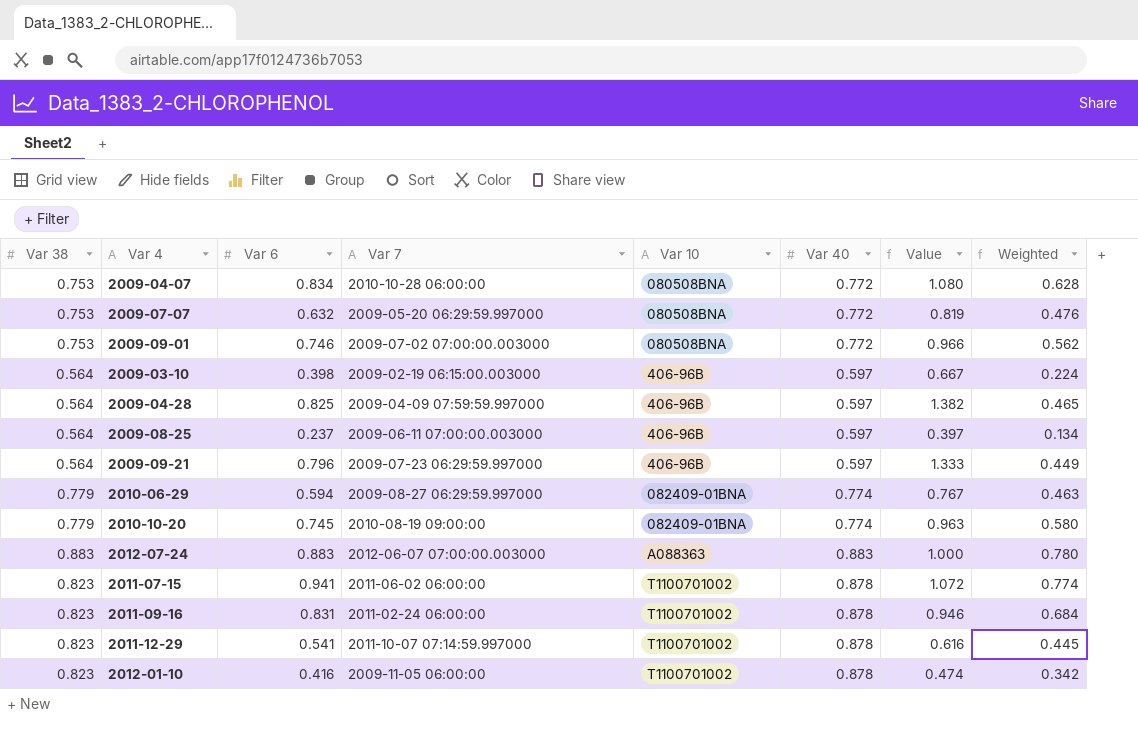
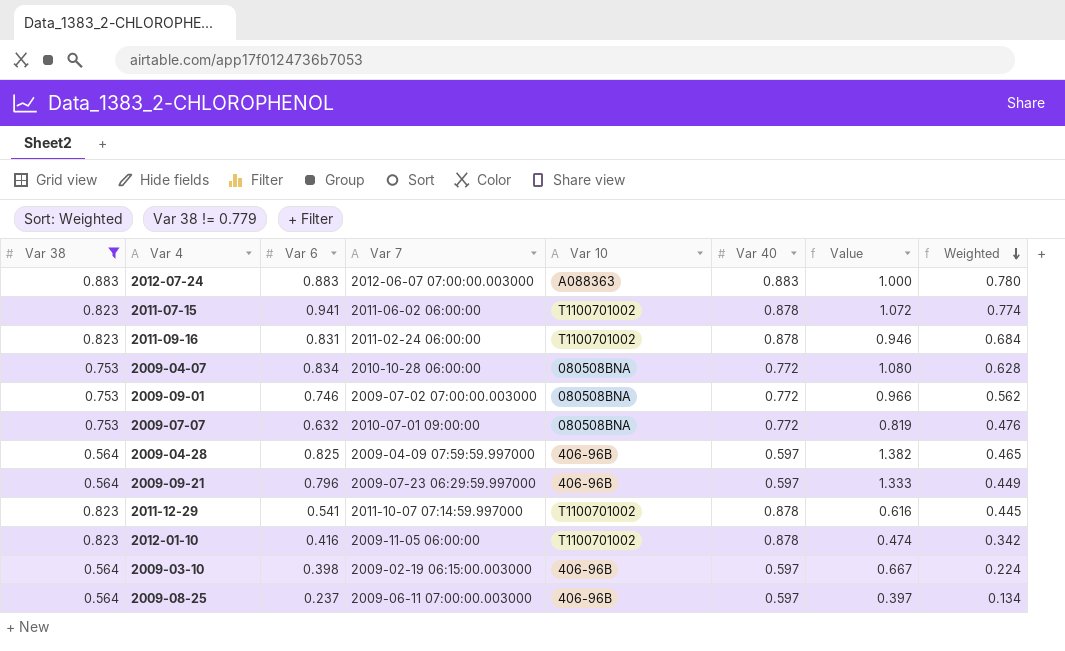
filter: none -> Var 38 != 0.779
row order: none -> Weighted descending
2009-07-07 | Var 7: 2009-05-20 06:29:59.997000 -> 2010-07-01 09:00:00

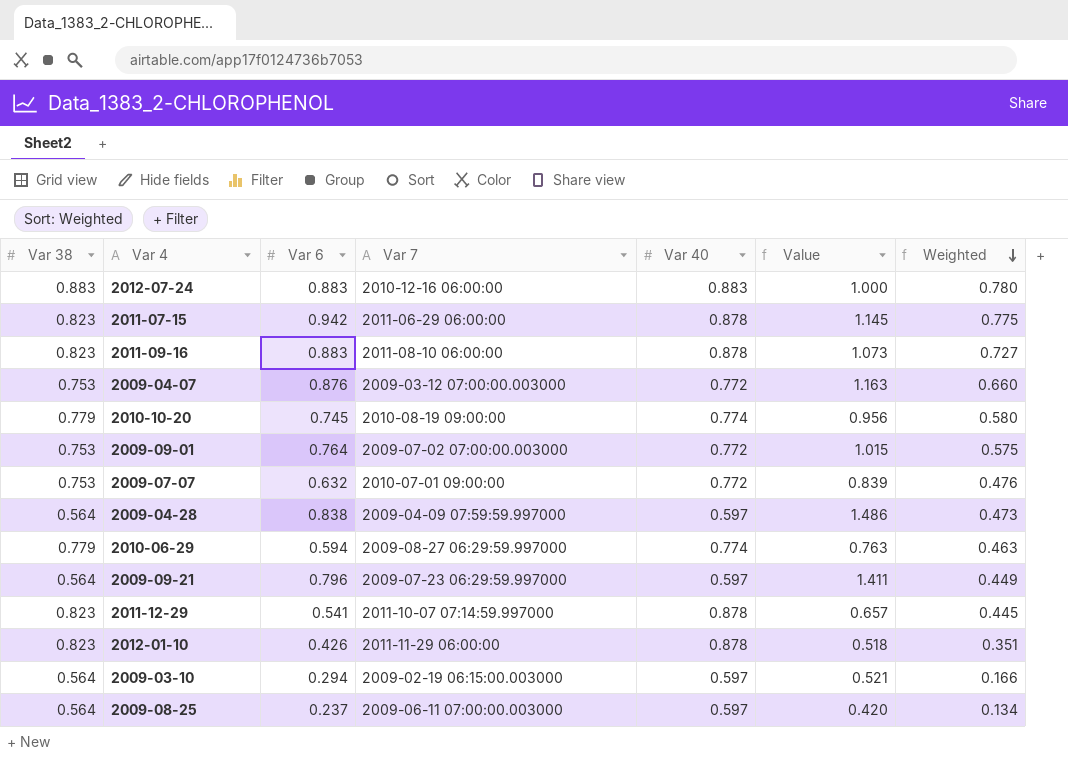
filter: Var 38 != 0.779 -> none
column Var 10 | position: 5 -> none
column Value | formula: [Var 6] / [Var 40] -> [Var 6] / [Var 38]
2012-07-24 | Var 7: 2012-06-07 07:00:00.003000 -> 2010-12-16 06:00:00
2011-07-15 | Var 6: 0.941 -> 0.942
2011-07-15 | Var 7: 2011-06-02 06:00:00 -> 2011-06-29 06:00:00
2011-07-15 | Weighted: 0.774 -> 0.775
2011-09-16 | Var 6: 0.831 -> 0.883
2011-09-16 | Var 7: 2011-02-24 06:00:00 -> 2011-08-10 06:00:00
2011-09-16 | Weighted: 0.684 -> 0.727
2009-04-07 | Var 6: 0.834 -> 0.876
2009-04-07 | Var 7: 2010-10-28 06:00:00 -> 2009-03-12 07:00:00.003000
2009-04-07 | Weighted: 0.628 -> 0.660
2009-09-01 | Var 6: 0.746 -> 0.764
2009-09-01 | Weighted: 0.562 -> 0.575
2009-04-28 | Var 6: 0.825 -> 0.838
2009-04-28 | Weighted: 0.465 -> 0.473
2012-01-10 | Var 6: 0.416 -> 0.426
2012-01-10 | Var 7: 2009-11-05 06:00:00 -> 2011-11-29 06:00:00
2012-01-10 | Weighted: 0.342 -> 0.351
2009-03-10 | Var 6: 0.398 -> 0.294
2009-03-10 | Weighted: 0.224 -> 0.166

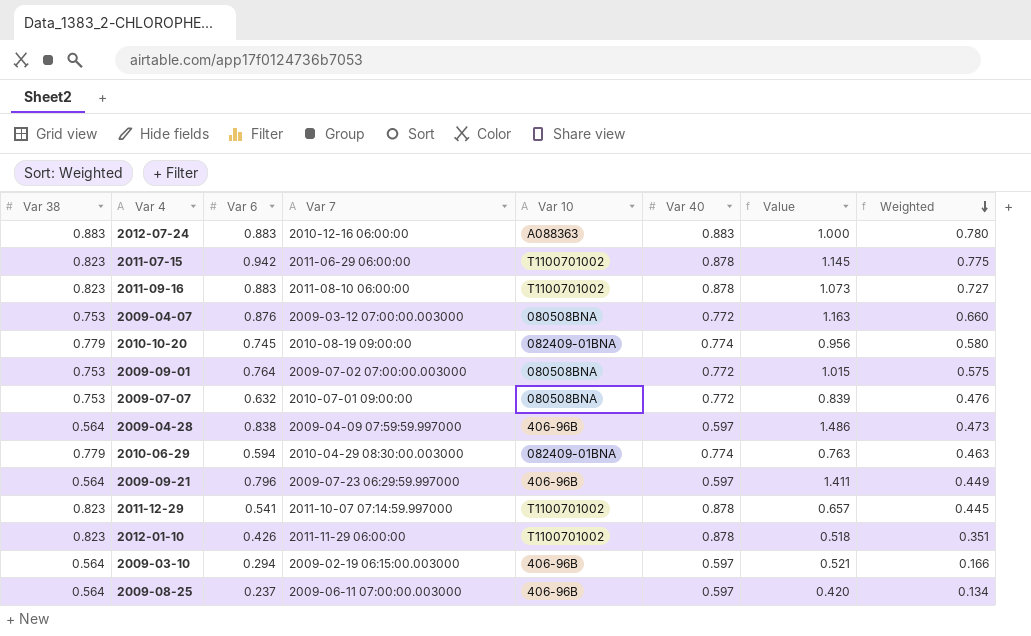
column Var 10 | position: none -> 5
2010-06-29 | Var 7: 2009-08-27 06:29:59.997000 -> 2010-04-29 08:30:00.003000

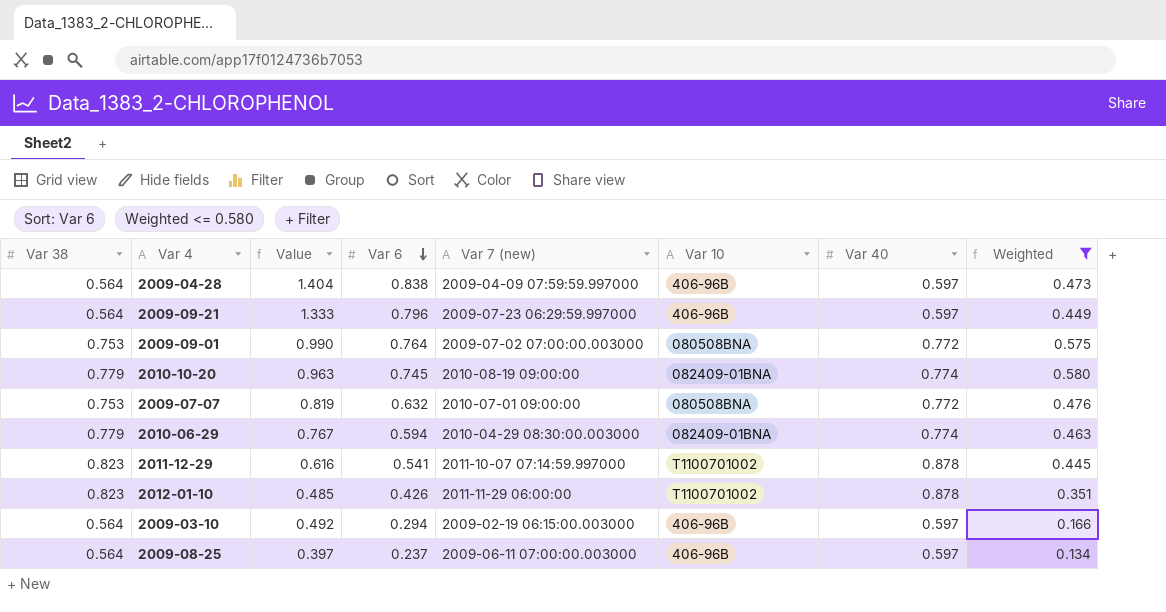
filter: none -> Weighted <= 0.580
row order: Weighted descending -> Var 6 descending
column Value | formula: [Var 6] / [Var 38] -> [Var 6] / [Var 40]
column Value | position: 7 -> 3
column name: Var 7 -> Var 7 (new)

